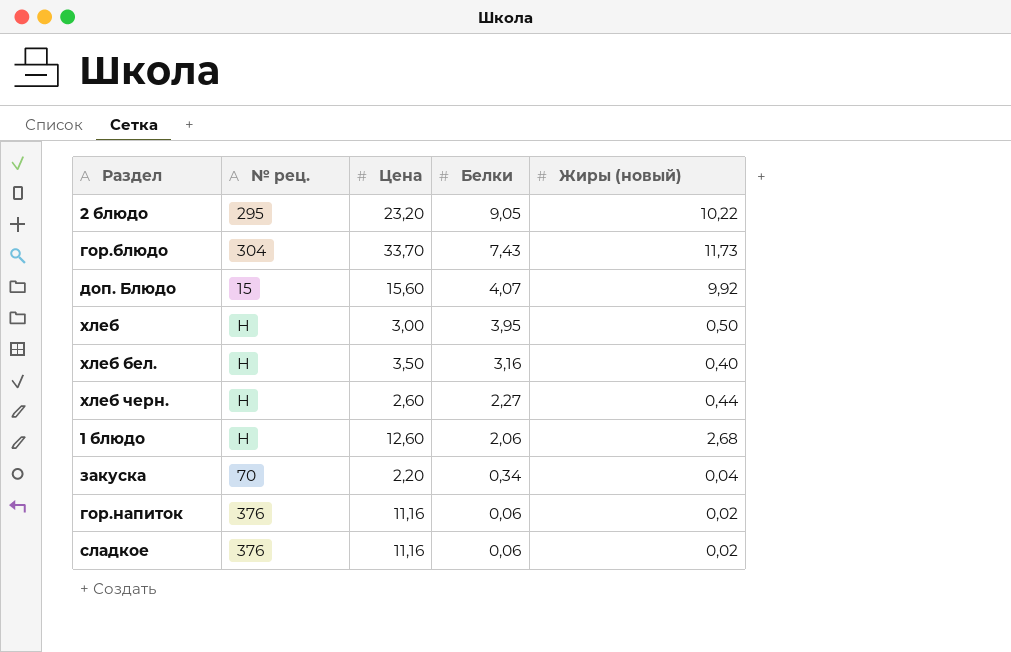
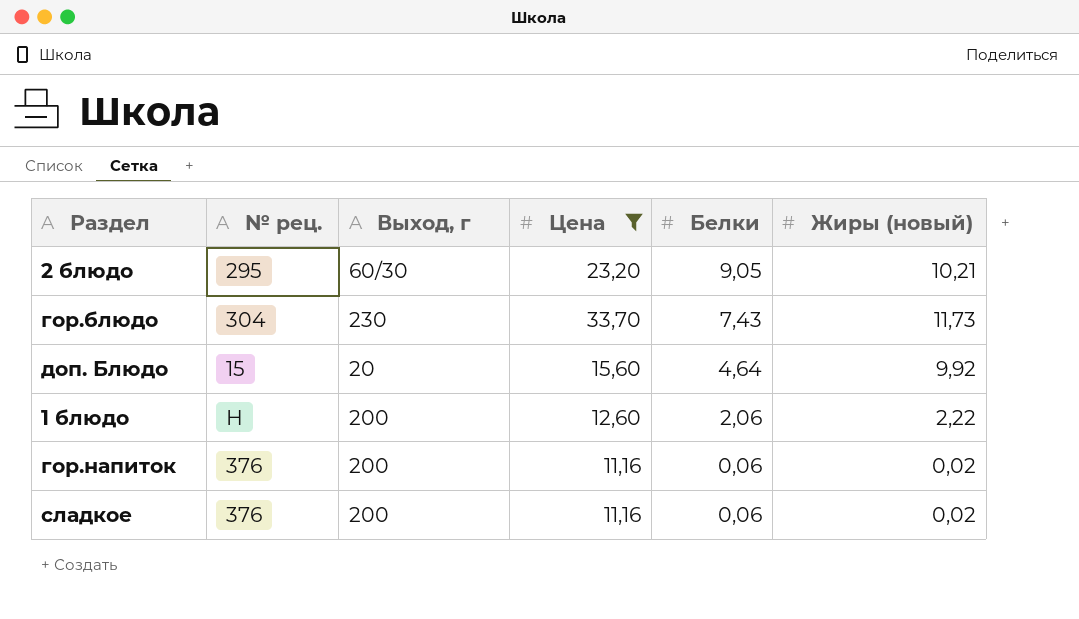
filter: none -> Цена >= 11,16
column Выход, г | position: none -> 3
2 блюдо | Жиры (новый): 10,22 -> 10,21
доп. Блюдо | Белки: 4,07 -> 4,64
1 блюдо | Жиры (новый): 2,68 -> 2,22

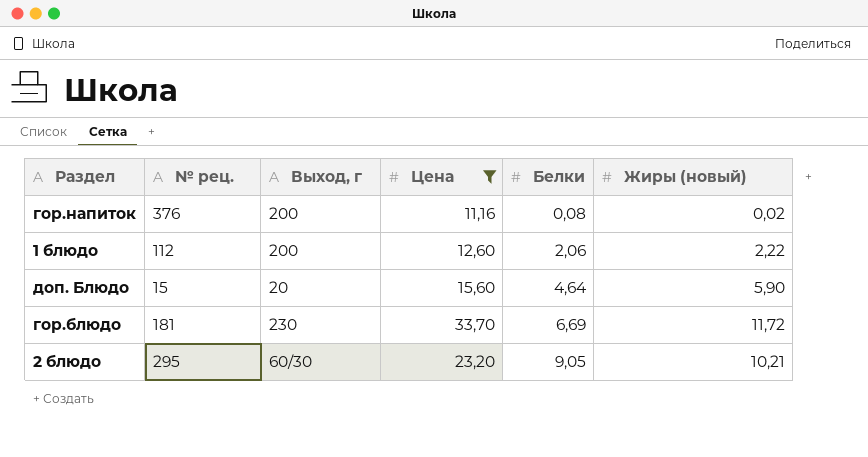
row order: Белки descending -> Белки ascending
row сладкое: 376 | 200 | 11,16 | 0,06 | 0,02 -> none
гор.напиток | Белки: 0,06 -> 0,08
1 блюдо | № рец.: Н -> 112
доп. Блюдо | Жиры (новый): 9,92 -> 5,90
гор.блюдо | № рец.: 304 -> 181
гор.блюдо | Белки: 7,43 -> 6,69
гор.блюдо | Жиры (новый): 11,73 -> 11,72

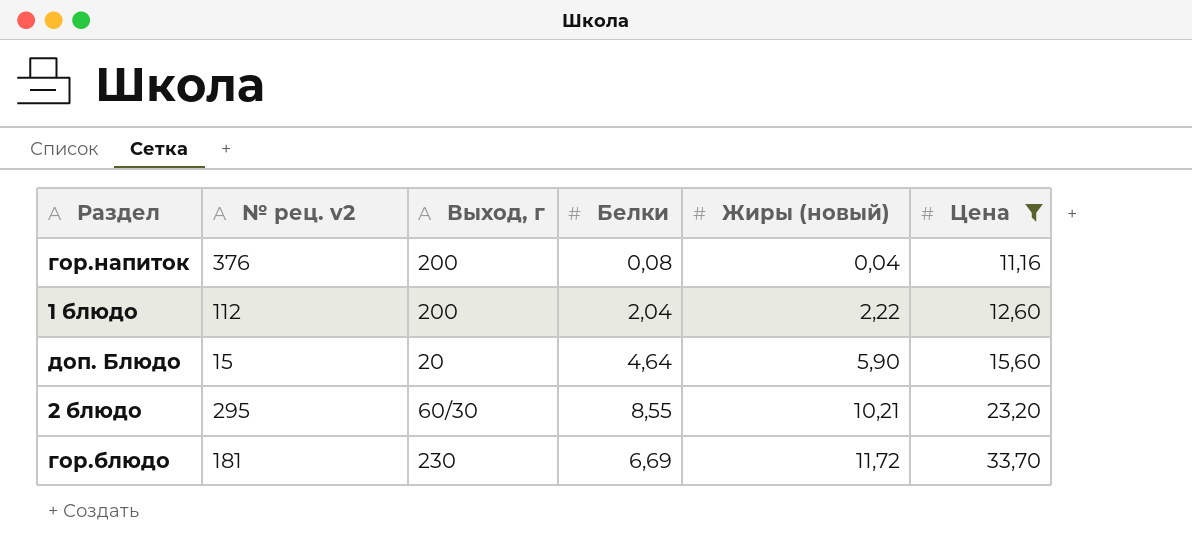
row order: Белки ascending -> Жиры (новый) ascending
column name: № рец. -> № рец. v2
column Цена | position: 4 -> 6
гор.напиток | Жиры (новый): 0,02 -> 0,04
1 блюдо | Белки: 2,06 -> 2,04
2 блюдо | Белки: 9,05 -> 8,55

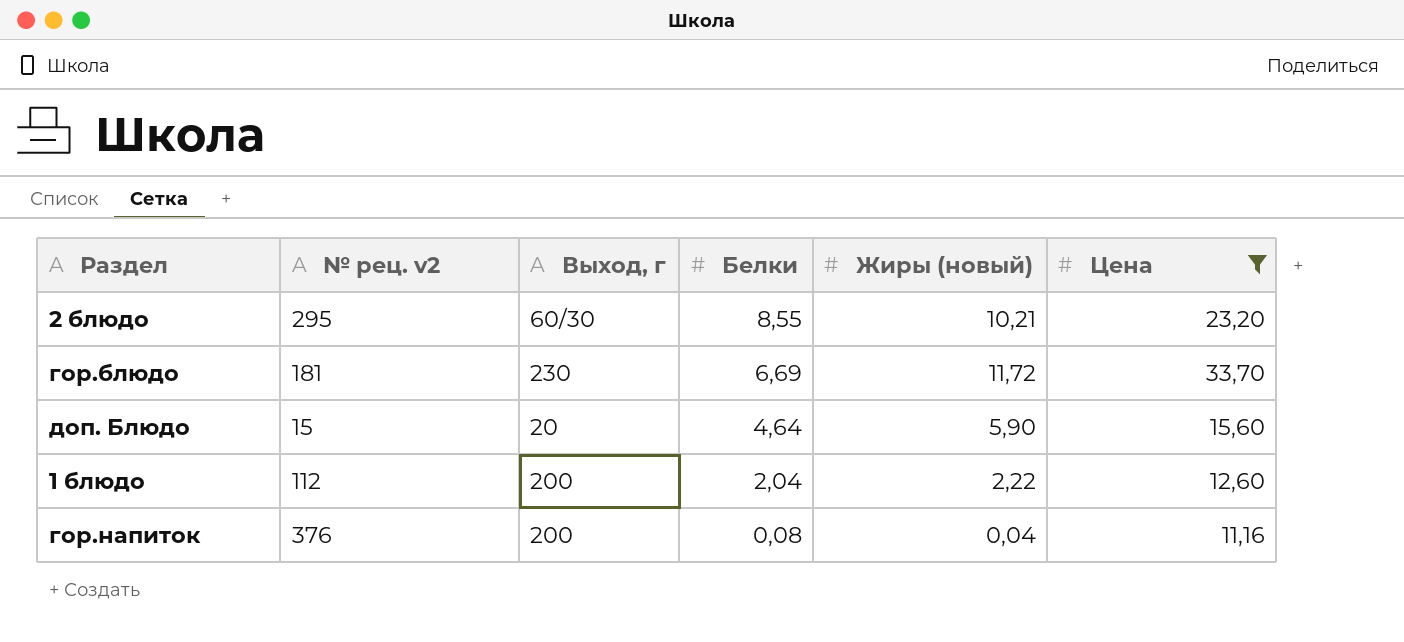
row order: Жиры (новый) ascending -> Белки descending

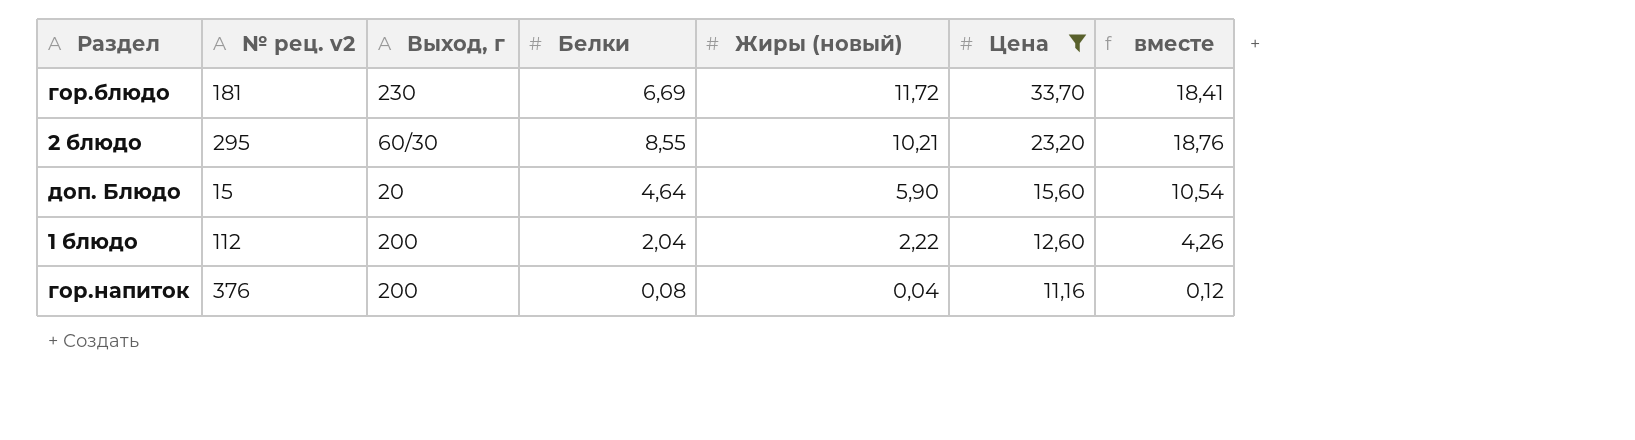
row order: Белки descending -> Жиры (новый) descending
column вместе | formula: none -> [Белки] + [Жиры (новый)]

